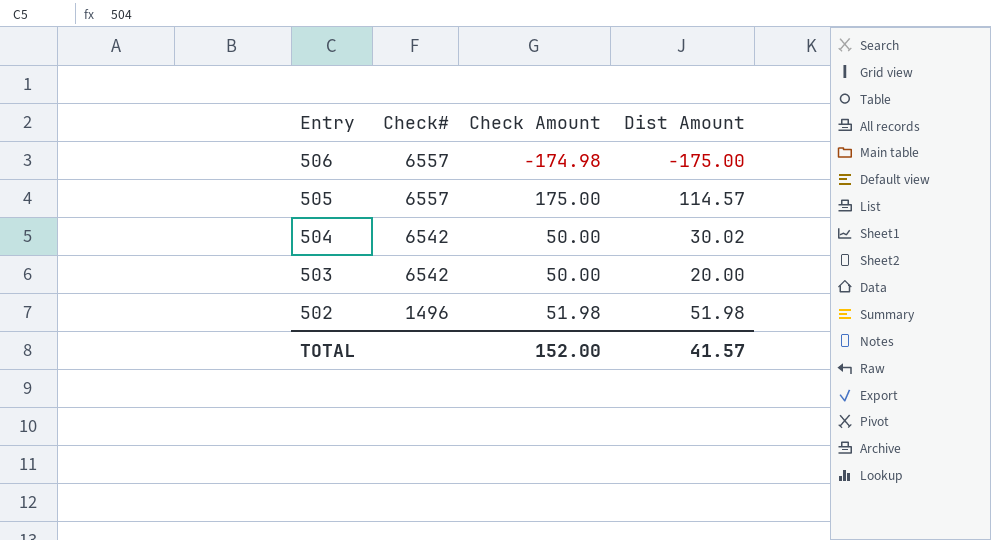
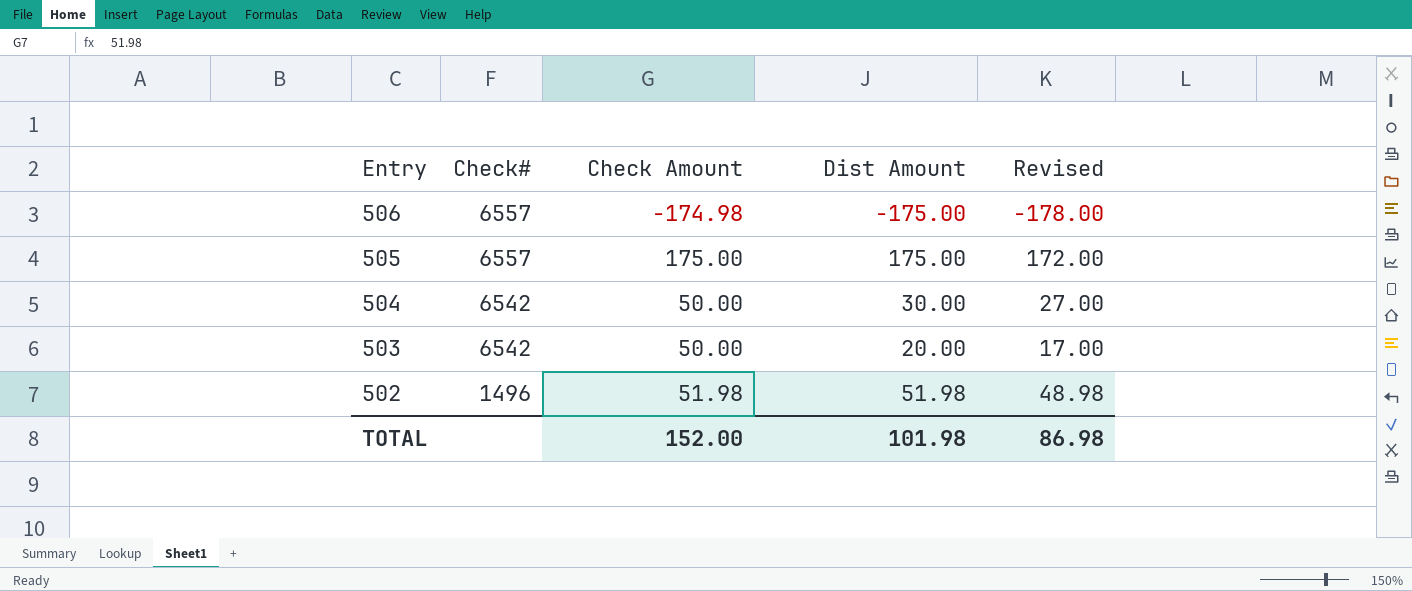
column Revised | formula: none -> [Dist Amount] - 3
505 | Dist Amount: 114.57 -> 175.00
504 | Dist Amount: 30.02 -> 30.00
TOTAL | Dist Amount: 41.57 -> 101.98

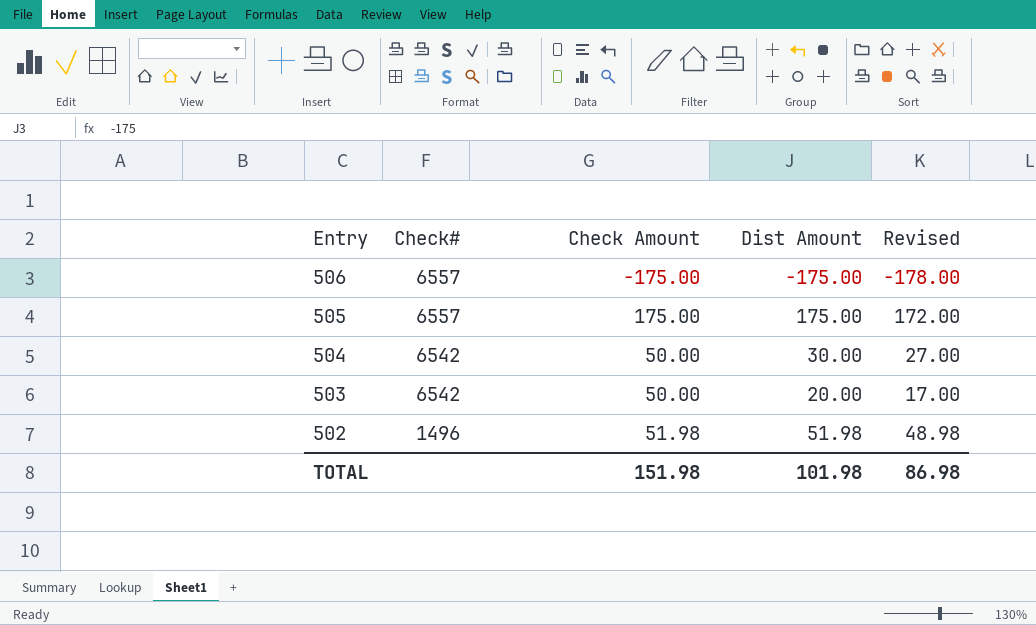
506 | Check Amount: -174.98 -> -175.00
TOTAL | Check Amount: 152.00 -> 151.98

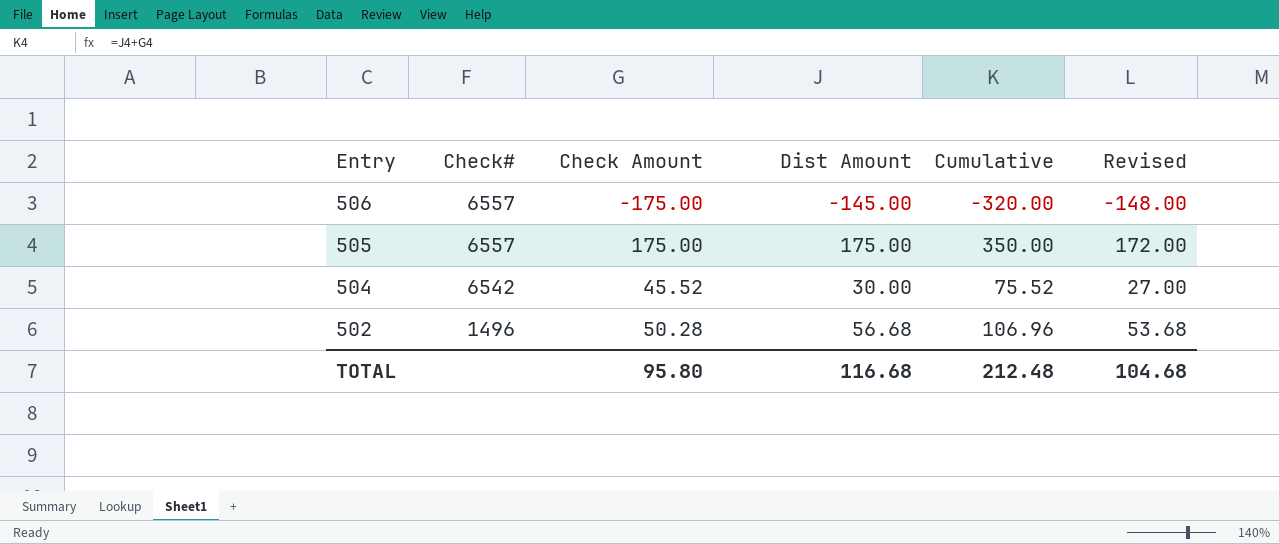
column Cumulative | formula: none -> [Check Amount] + [Dist Amount]
row 503: 6542 | 50.00 | 20.00 | 17.00 -> none
506 | Dist Amount: -175.00 -> -145.00
506 | Revised: -178.00 -> -148.00
504 | Check Amount: 50.00 -> 45.52
502 | Check Amount: 51.98 -> 50.28
502 | Dist Amount: 51.98 -> 56.68
502 | Revised: 48.98 -> 53.68
TOTAL | Check Amount: 151.98 -> 95.80
TOTAL | Dist Amount: 101.98 -> 116.68
TOTAL | Revised: 86.98 -> 104.68

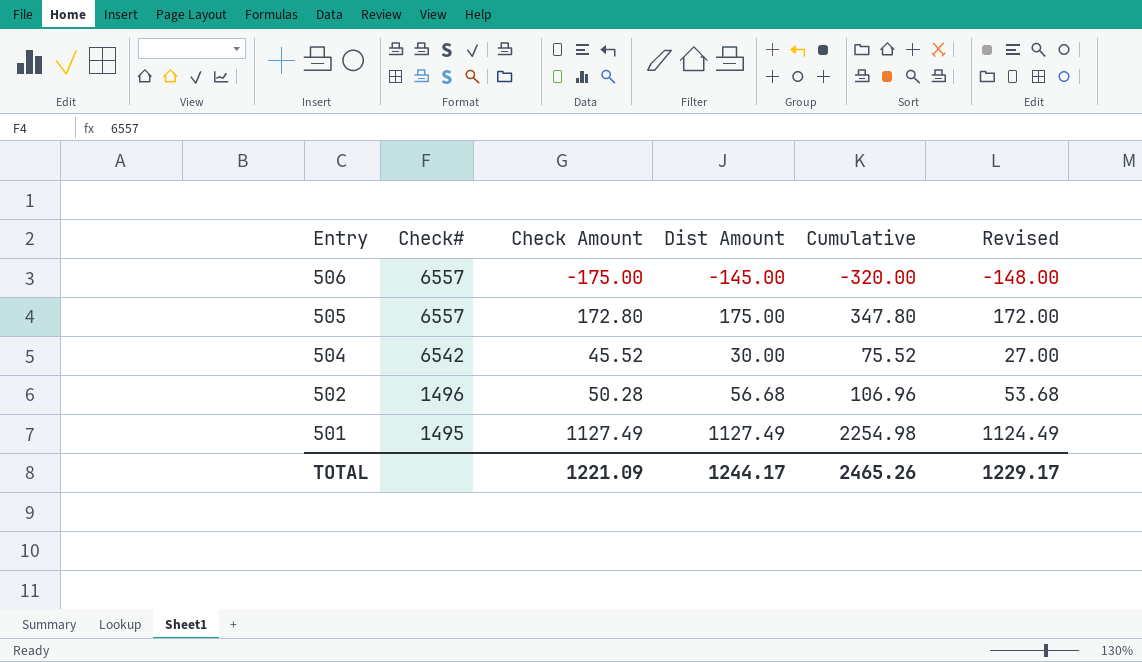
505 | Check Amount: 175.00 -> 172.80
505 | Cumulative: 350.00 -> 347.80
row 501: none -> 1495 | 1127.49 | 1127.49 | 2254.98 | 1124.49
TOTAL | Check Amount: 95.80 -> 1221.09
TOTAL | Dist Amount: 116.68 -> 1244.17
TOTAL | Cumulative: 212.48 -> 2465.26
TOTAL | Revised: 104.68 -> 1229.17

